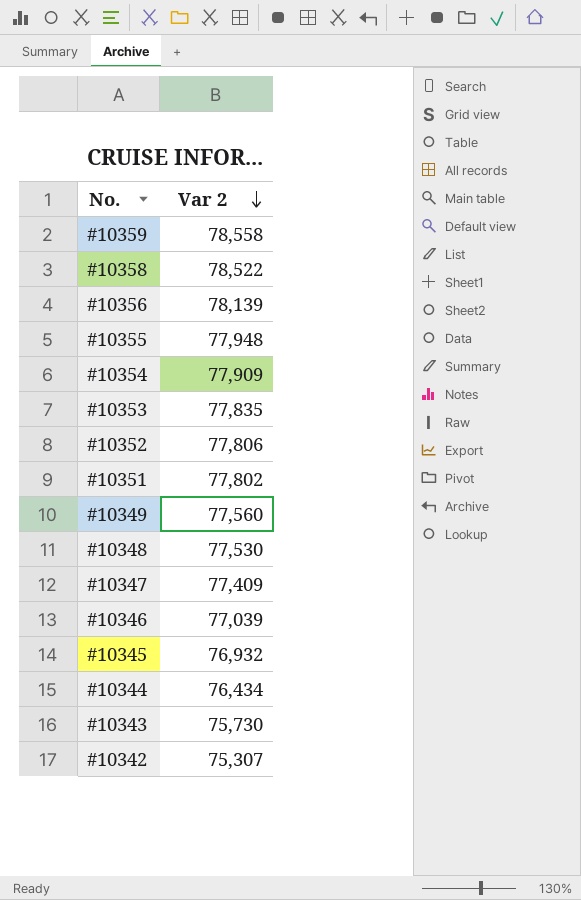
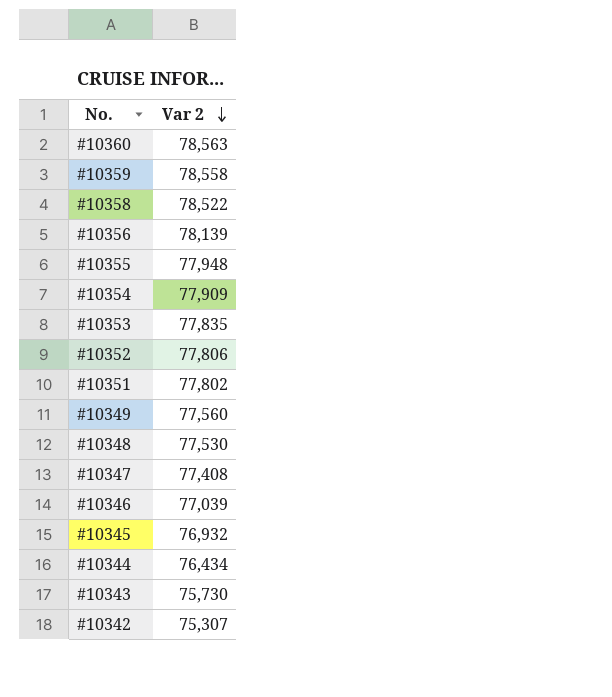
row #10360: none -> 78,563
#10347 | Var 2: 77,409 -> 77,408

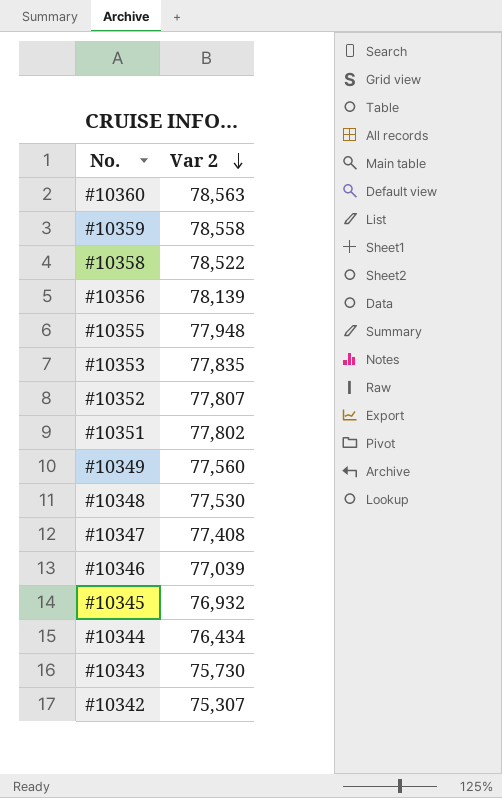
row #10354: 77,909 -> none
#10352 | Var 2: 77,806 -> 77,807

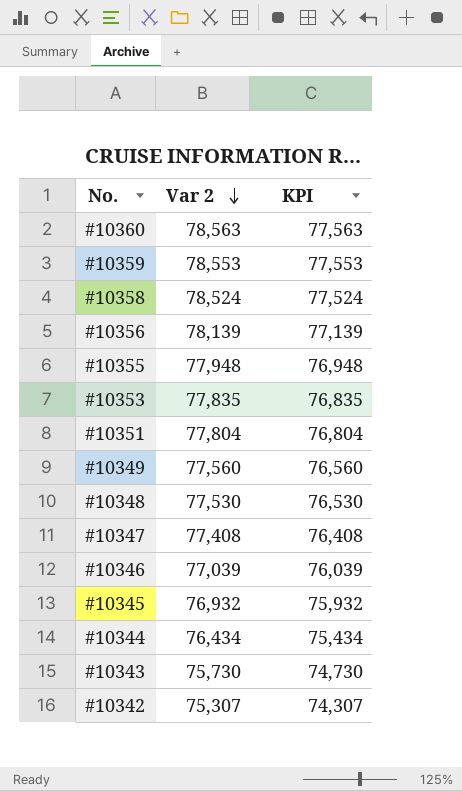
column KPI | formula: none -> [Var 2] - 1000
row #10352: 77,807 -> none
#10359 | Var 2: 78,558 -> 78,553
#10358 | Var 2: 78,522 -> 78,524
#10351 | Var 2: 77,802 -> 77,804

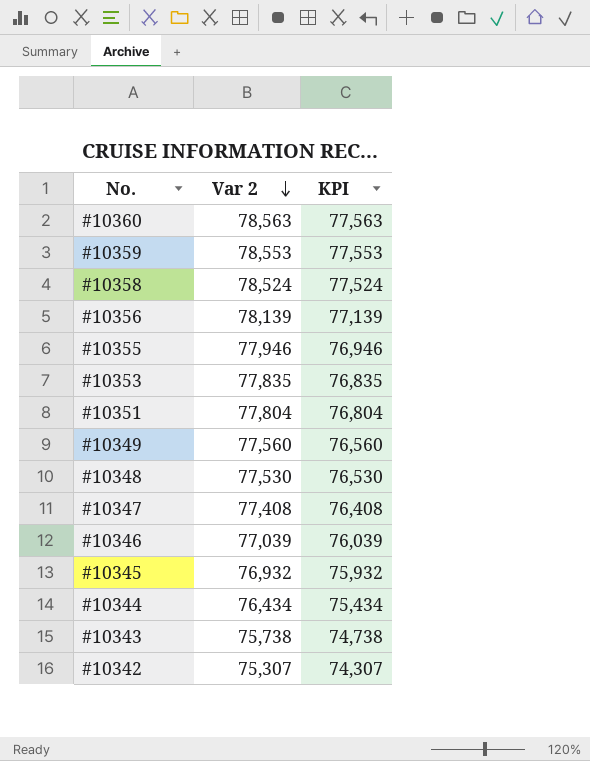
#10355 | Var 2: 77,948 -> 77,946
#10355 | KPI: 76,948 -> 76,946
#10343 | Var 2: 75,730 -> 75,738
#10343 | KPI: 74,730 -> 74,738

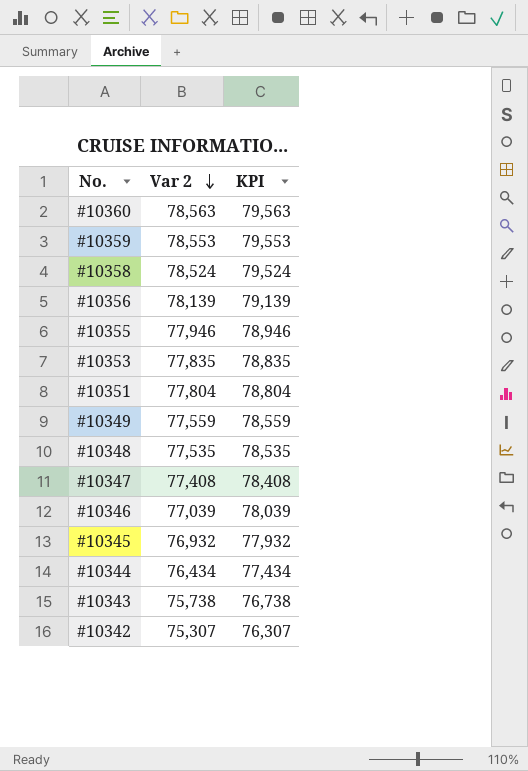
column KPI | formula: [Var 2] - 1000 -> [Var 2] + 1000
#10349 | Var 2: 77,560 -> 77,559
#10348 | Var 2: 77,530 -> 77,535

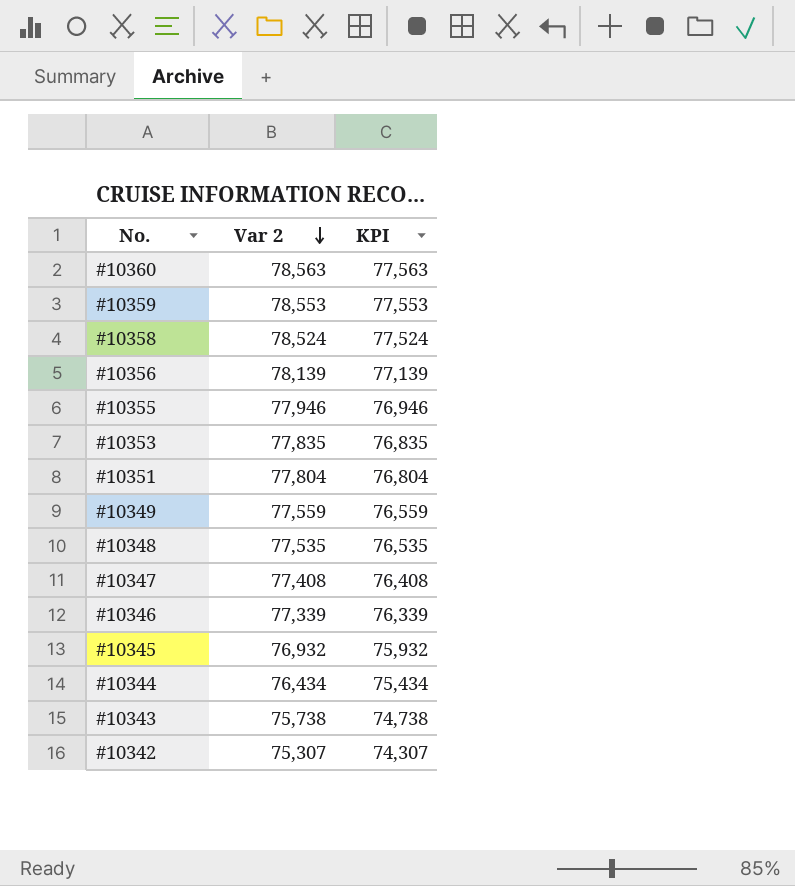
column KPI | formula: [Var 2] + 1000 -> [Var 2] - 1000
#10346 | Var 2: 77,039 -> 77,339

